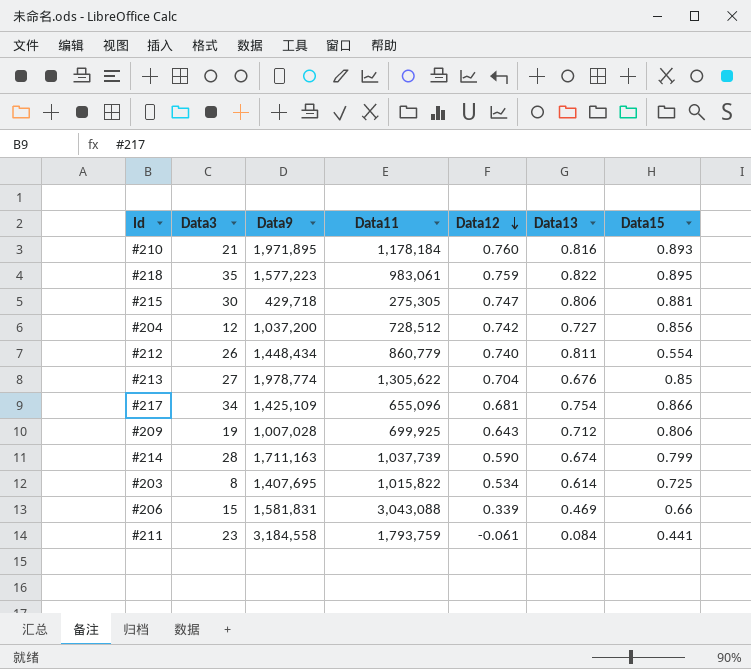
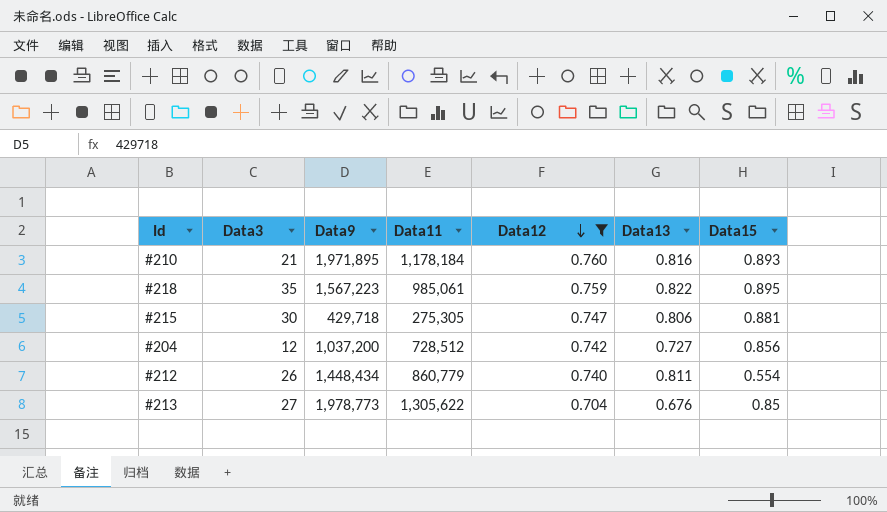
filter: none -> Data12 >= 0.704
#218 | Data9: 1,577,223 -> 1,567,223
#218 | Data11: 983,061 -> 985,061
#213 | Data9: 1,978,774 -> 1,978,773

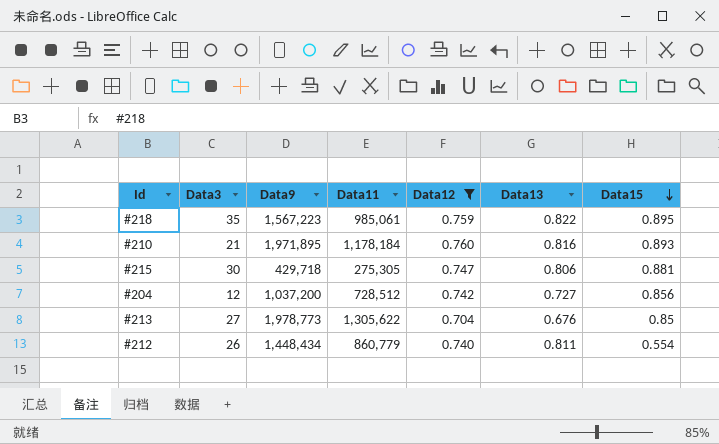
row order: Data12 descending -> Data15 descending

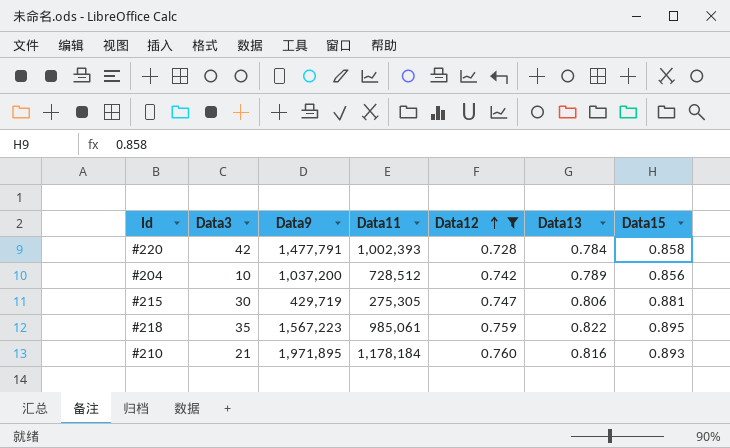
row order: Data15 descending -> Data12 ascending
row #213: 27 | 1,978,773 | 1,305,622 | 0.704 | 0.676 | 0.85 -> none
row #212: 26 | 1,448,434 | 860,779 | 0.740 | 0.811 | 0.554 -> none
row #220: none -> 42 | 1,477,791 | 1,002,393 | 0.728 | 0.784 | 0.858
#204 | Data3: 12 -> 10
#204 | Data13: 0.727 -> 0.789
#215 | Data9: 429,718 -> 429,719

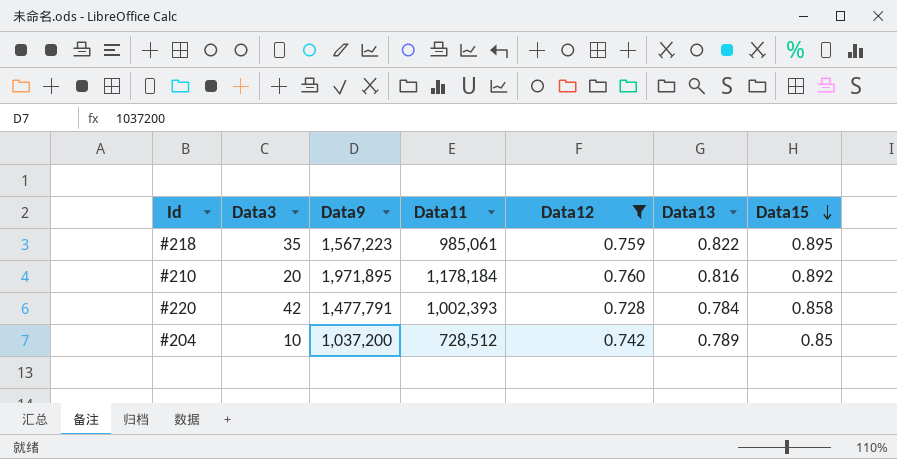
row order: Data12 ascending -> Data15 descending
row #215: 30 | 429,719 | 275,305 | 0.747 | 0.806 | 0.881 -> none
#210 | Data3: 21 -> 20
#210 | Data15: 0.893 -> 0.892
#204 | Data15: 0.856 -> 0.85

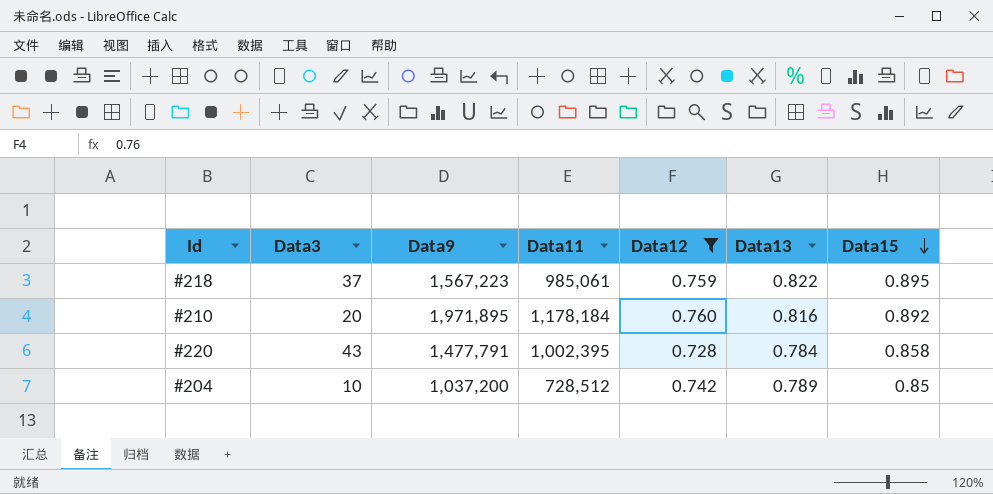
#218 | Data3: 35 -> 37
#220 | Data3: 42 -> 43
#220 | Data11: 1,002,393 -> 1,002,395

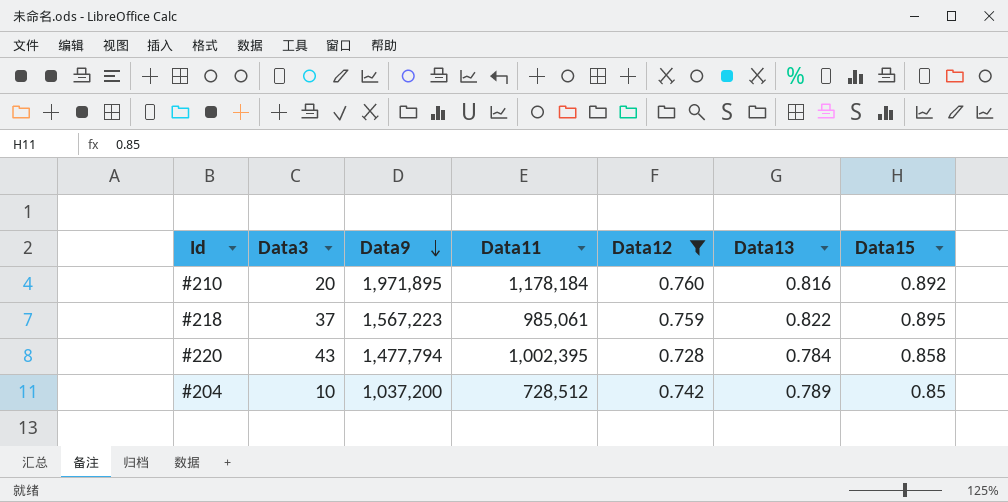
row order: Data15 descending -> Data9 descending
#220 | Data9: 1,477,791 -> 1,477,794

